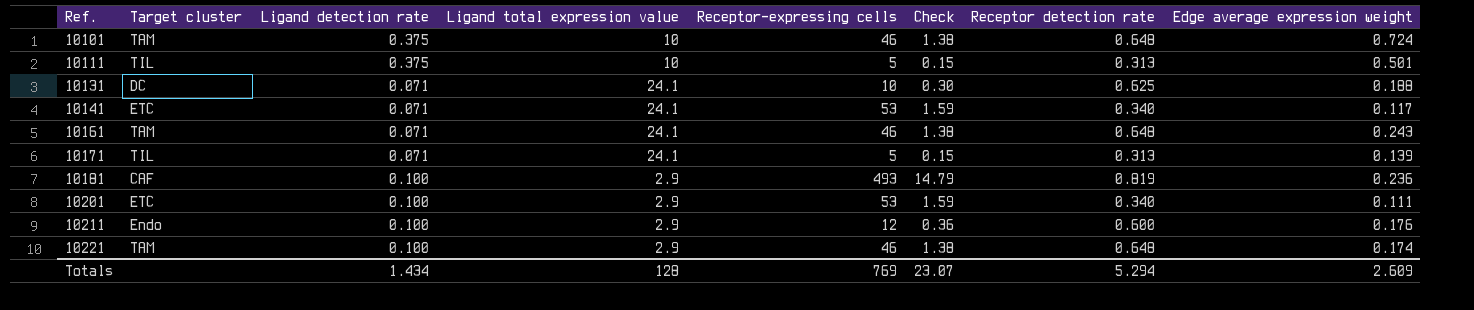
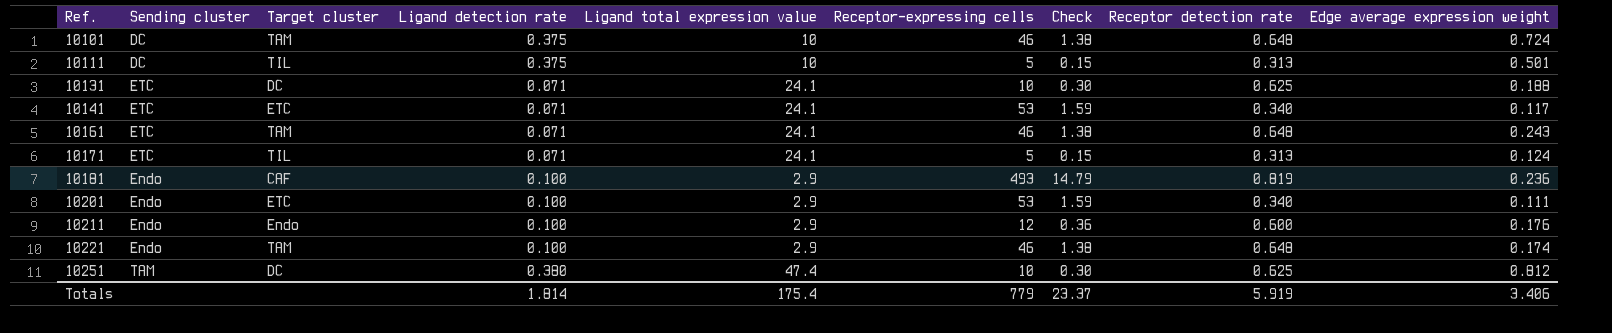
column Sending cluster | position: none -> 2
10171 | Edge average expression weight: 0.139 -> 0.124
row 10251: none -> TAM | DC | 0.380 | 47.4 | 10 | 0.30 | 0.625 | 0.812
Totals | Ligand detection rate: 1.434 -> 1.814
Totals | Ligand total expression value: 128 -> 175.4
Totals | Receptor-expressing cells: 769 -> 779
Totals | Check: 23.07 -> 23.37
Totals | Receptor detection rate: 5.294 -> 5.919
Totals | Edge average expression weight: 2.609 -> 3.406

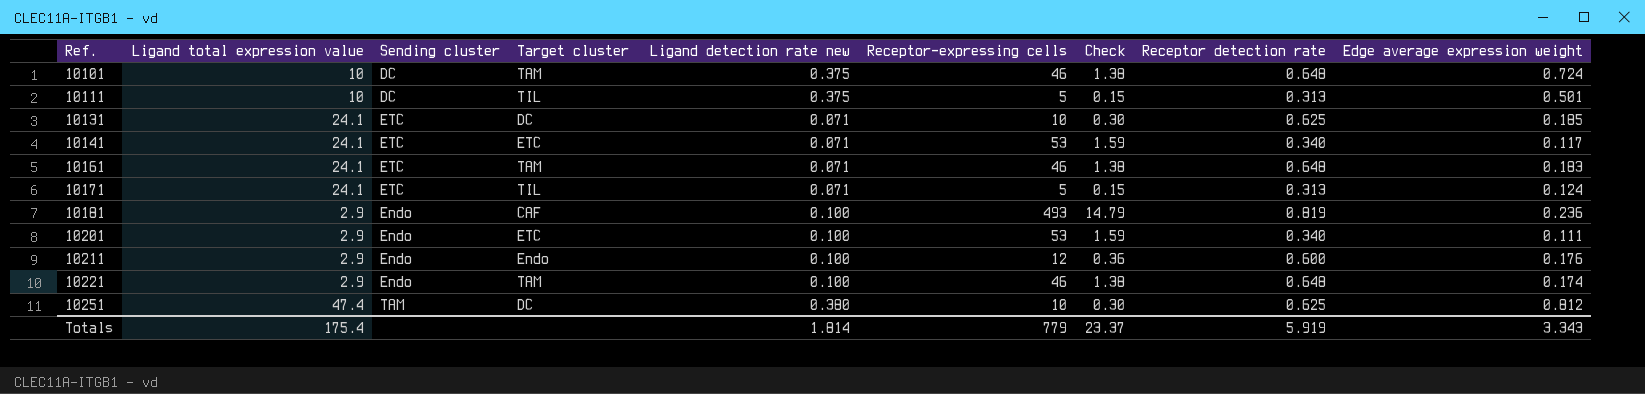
column Ligand total expression value | position: 5 -> 2
column name: Ligand detection rate -> Ligand detection rate new
10131 | Edge average expression weight: 0.188 -> 0.185
10161 | Edge average expression weight: 0.243 -> 0.183
Totals | Edge average expression weight: 3.406 -> 3.343

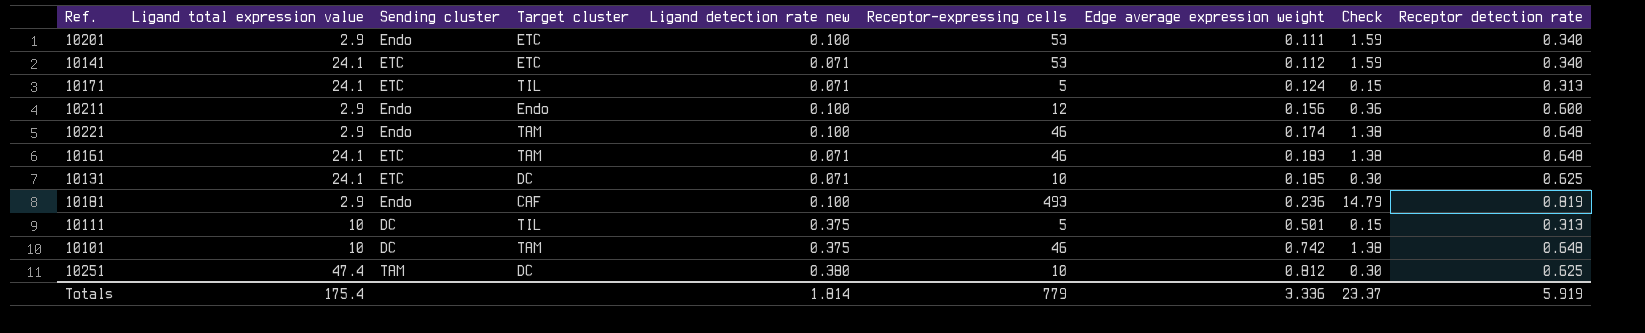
row order: Ref. ascending -> Edge average expression weight ascending
column Edge average expression weight | position: 9 -> 7
10141 | Edge average expression weight: 0.117 -> 0.112
10211 | Edge average expression weight: 0.176 -> 0.156
10101 | Edge average expression weight: 0.724 -> 0.742
Totals | Edge average expression weight: 3.343 -> 3.336

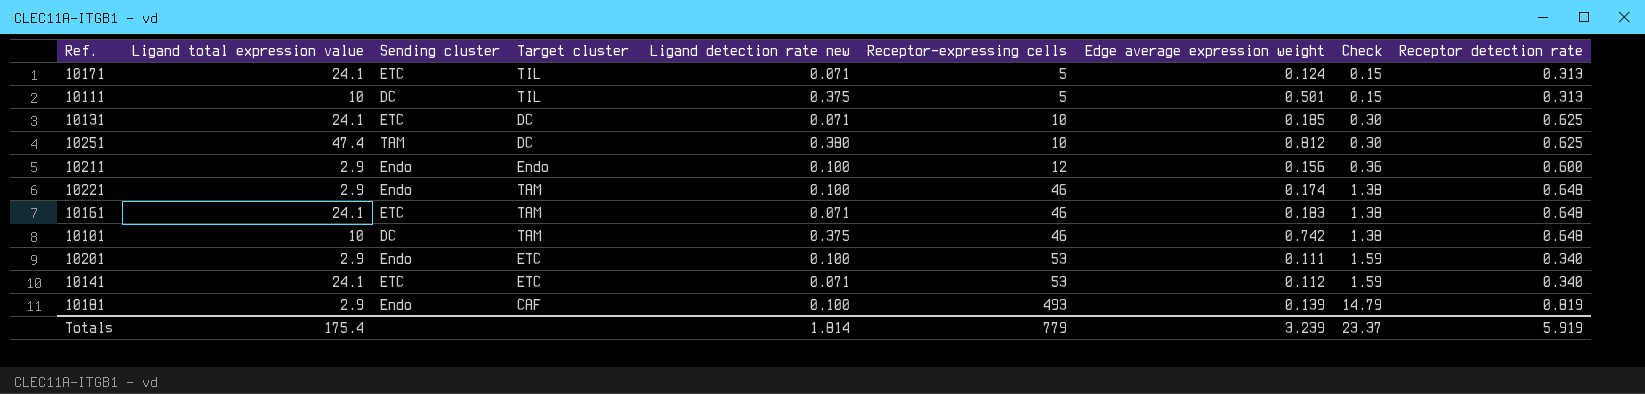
row order: Edge average expression weight ascending -> Receptor-expressing cells ascending
10181 | Edge average expression weight: 0.236 -> 0.139
Totals | Edge average expression weight: 3.336 -> 3.239

